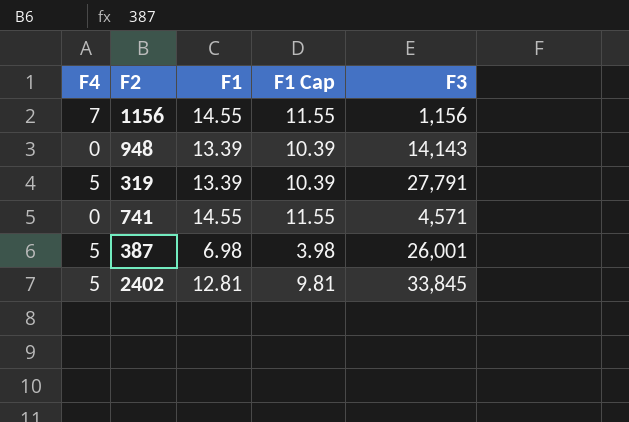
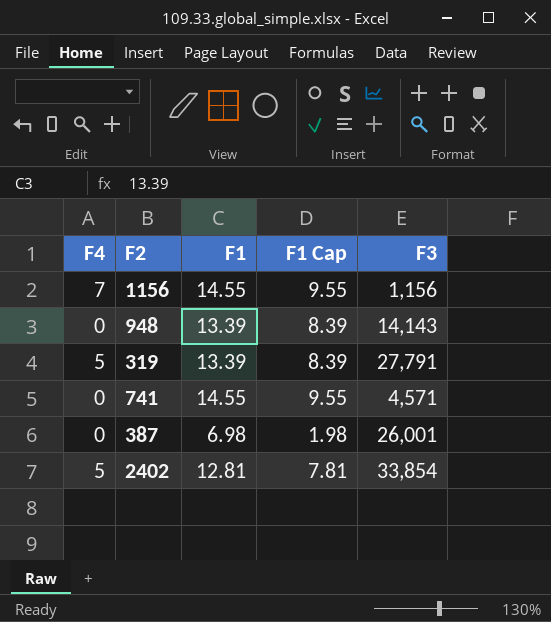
column F1 Cap | formula: [F1] - 3 -> [F1] - 5
387 | F4: 5 -> 0
2402 | F3: 33,845 -> 33,854

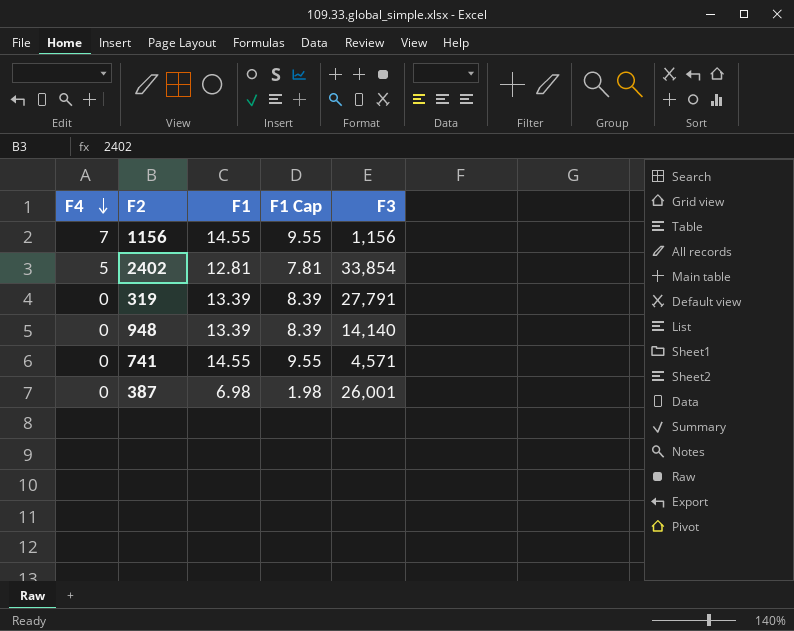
row order: none -> F4 descending
319 | F4: 5 -> 0
948 | F3: 14,143 -> 14,140

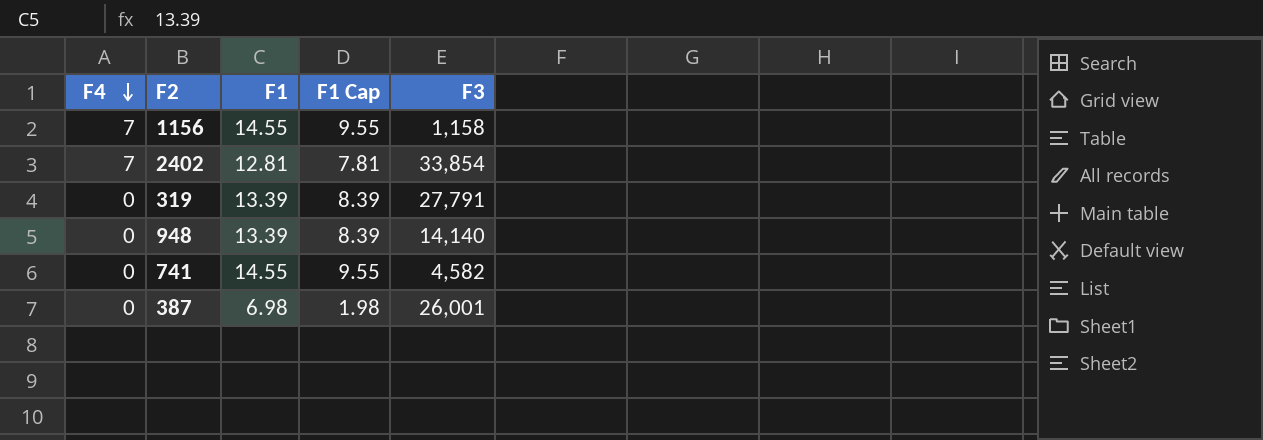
1156 | F3: 1,156 -> 1,158
2402 | F4: 5 -> 7
741 | F3: 4,571 -> 4,582

